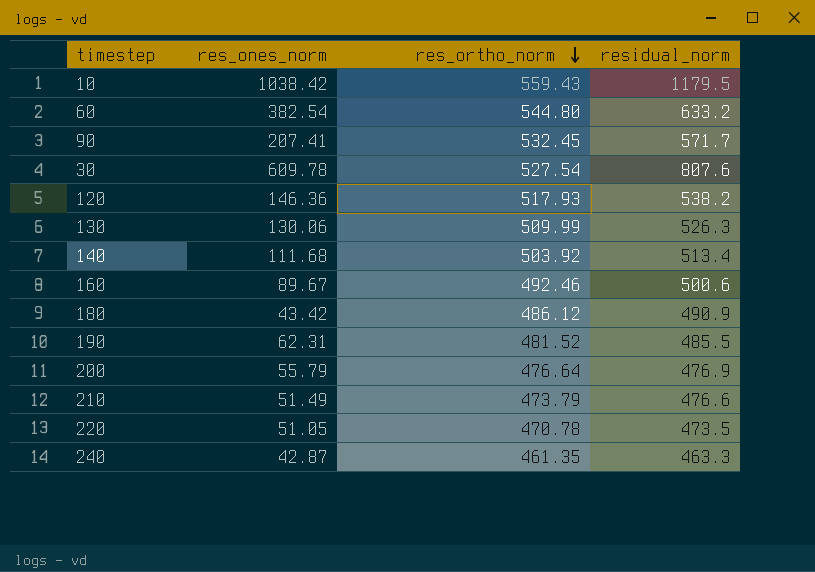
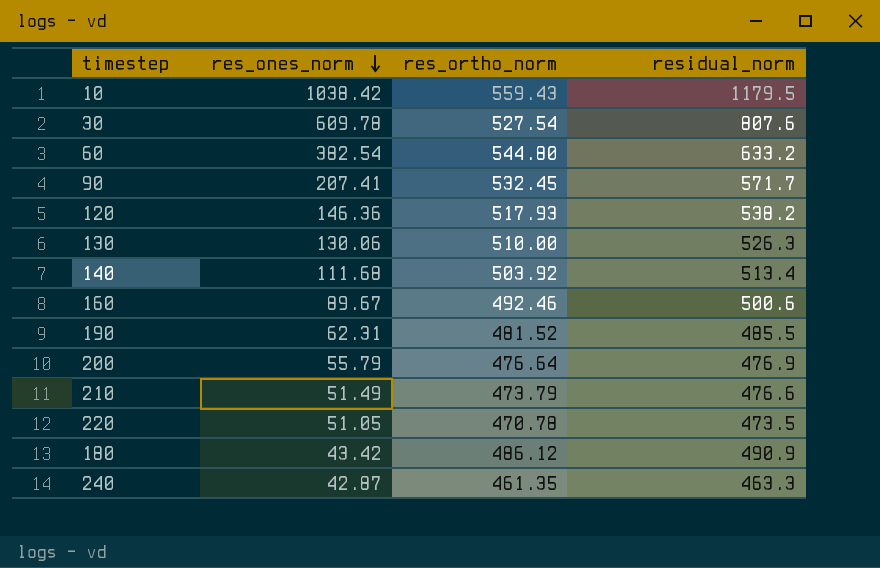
row order: res_ortho_norm descending -> res_ones_norm descending
130 | res_ortho_norm: 509.99 -> 510.00

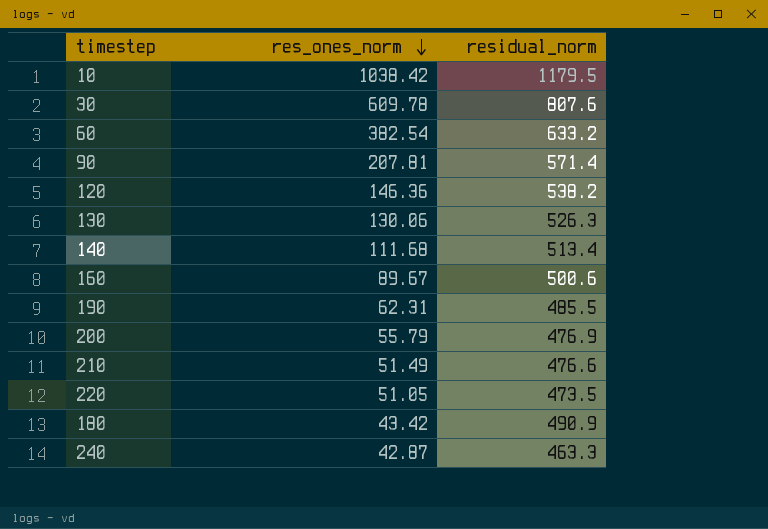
column res_ortho_norm | position: 3 -> none
90 | res_ones_norm: 207.41 -> 207.81
90 | residual_norm: 571.7 -> 571.4

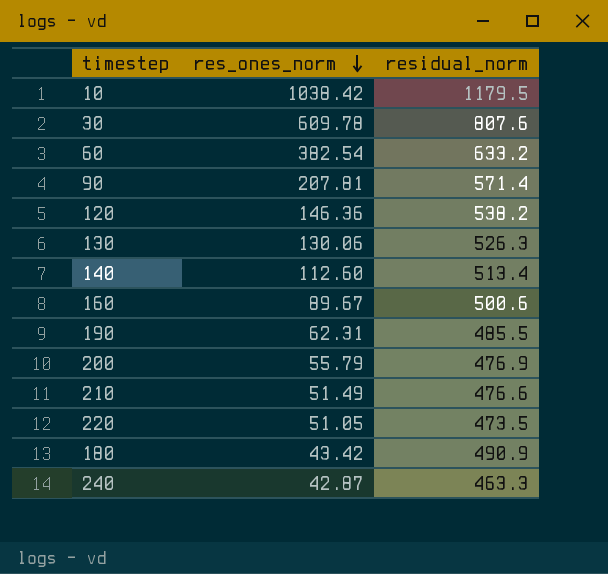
140 | res_ones_norm: 111.68 -> 112.60

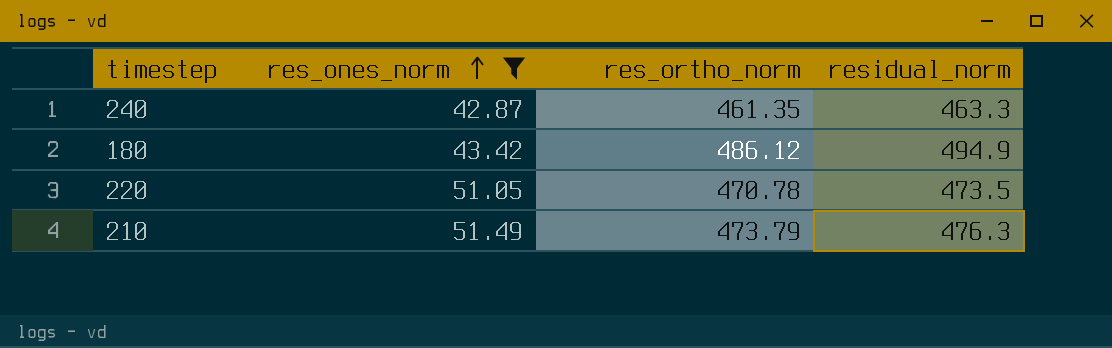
filter: none -> res_ones_norm <= 51.49
row order: res_ones_norm descending -> res_ones_norm ascending
column res_ortho_norm | position: none -> 3
180 | residual_norm: 490.9 -> 494.9
210 | residual_norm: 476.6 -> 476.3

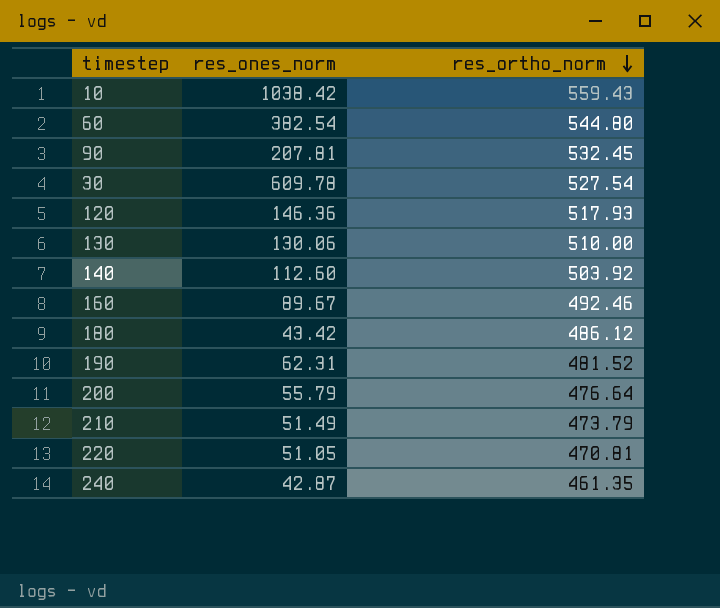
filter: res_ones_norm <= 51.49 -> none
row order: res_ones_norm ascending -> res_ortho_norm descending
column residual_norm | position: 4 -> none
220 | res_ortho_norm: 470.78 -> 470.81

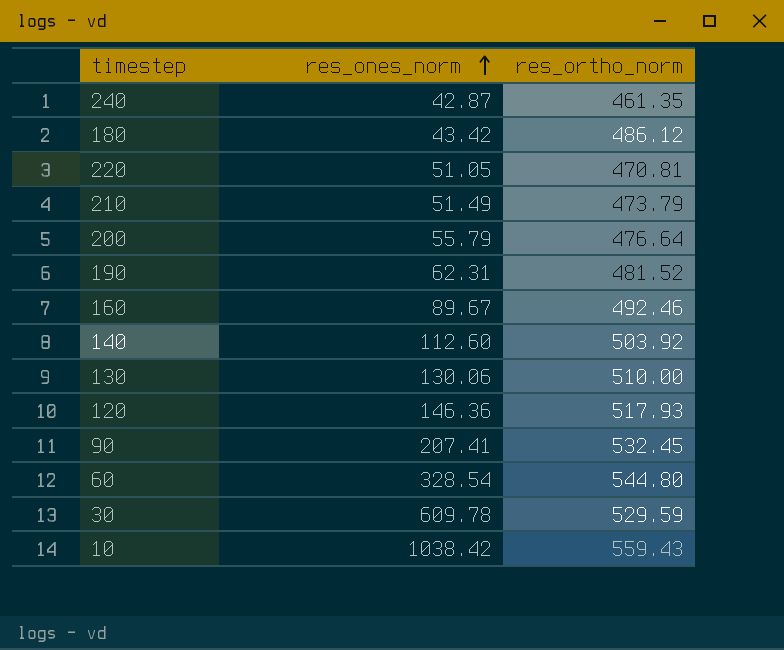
row order: res_ortho_norm descending -> res_ones_norm ascending
90 | res_ones_norm: 207.81 -> 207.41
60 | res_ones_norm: 382.54 -> 328.54
30 | res_ortho_norm: 527.54 -> 529.59

